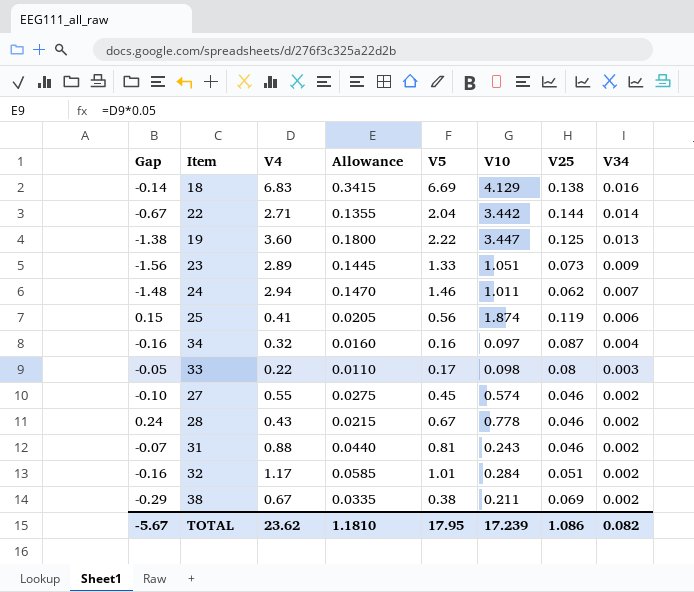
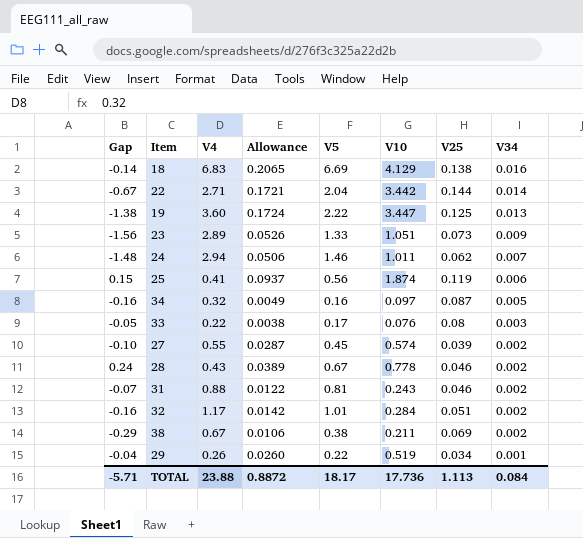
column Allowance | formula: [V4] * 0.05 -> [V10] * 0.05
34 | V34: 0.004 -> 0.005
33 | V10: 0.098 -> 0.076
27 | V25: 0.046 -> 0.039
row 29: none -> -0.04 | 0.26 | 0.0260 | 0.22 | 0.519 | 0.034 | 0.001
TOTAL | Gap: -5.67 -> -5.71
TOTAL | V4: 23.62 -> 23.88
TOTAL | Allowance: 1.1810 -> 0.8872
TOTAL | V5: 17.95 -> 18.17
TOTAL | V10: 17.239 -> 17.736
TOTAL | V25: 1.086 -> 1.113
TOTAL | V34: 0.082 -> 0.084

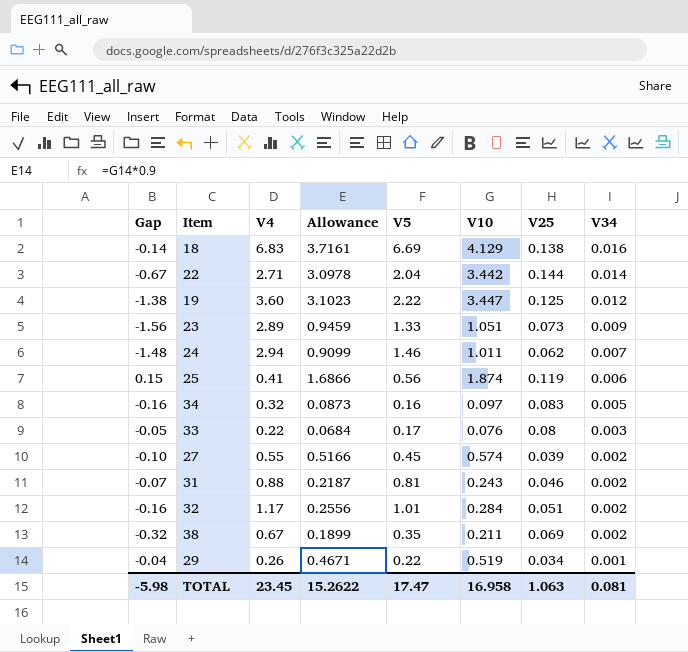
column Allowance | formula: [V10] * 0.05 -> [V10] * 0.9
row 28: 0.24 | 0.43 | 0.0389 | 0.67 | 0.778 | 0.046 | 0.002 -> none
19 | V34: 0.013 -> 0.012
34 | V25: 0.087 -> 0.083
38 | Gap: -0.29 -> -0.32
38 | V5: 0.38 -> 0.35
TOTAL | Gap: -5.71 -> -5.98
TOTAL | V4: 23.88 -> 23.45
TOTAL | Allowance: 0.8872 -> 15.2622
TOTAL | V5: 18.17 -> 17.47
TOTAL | V10: 17.736 -> 16.958
TOTAL | V25: 1.113 -> 1.063
TOTAL | V34: 0.084 -> 0.081

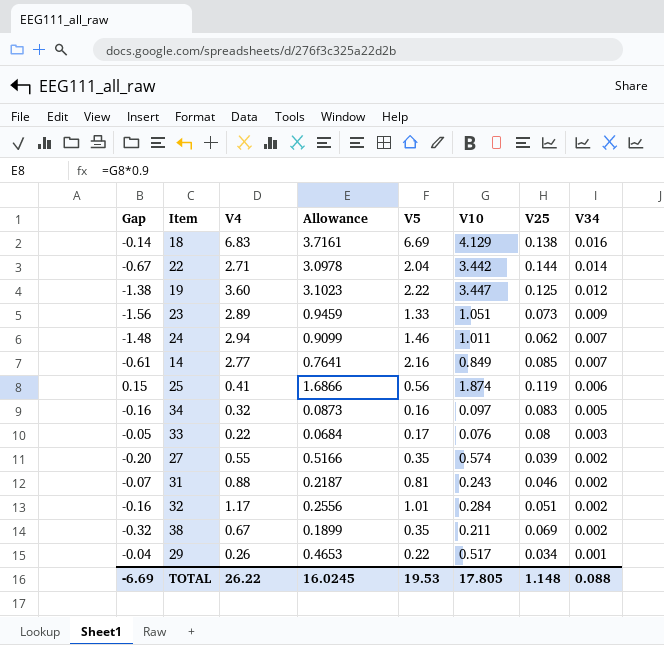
row 14: none -> -0.61 | 2.77 | 0.7641 | 2.16 | 0.849 | 0.085 | 0.007
27 | Gap: -0.10 -> -0.20
27 | V5: 0.45 -> 0.35
29 | Allowance: 0.4671 -> 0.4653
29 | V10: 0.519 -> 0.517
TOTAL | Gap: -5.98 -> -6.69
TOTAL | V4: 23.45 -> 26.22
TOTAL | Allowance: 15.2622 -> 16.0245
TOTAL | V5: 17.47 -> 19.53
TOTAL | V10: 16.958 -> 17.805
TOTAL | V25: 1.063 -> 1.148
TOTAL | V34: 0.081 -> 0.088

